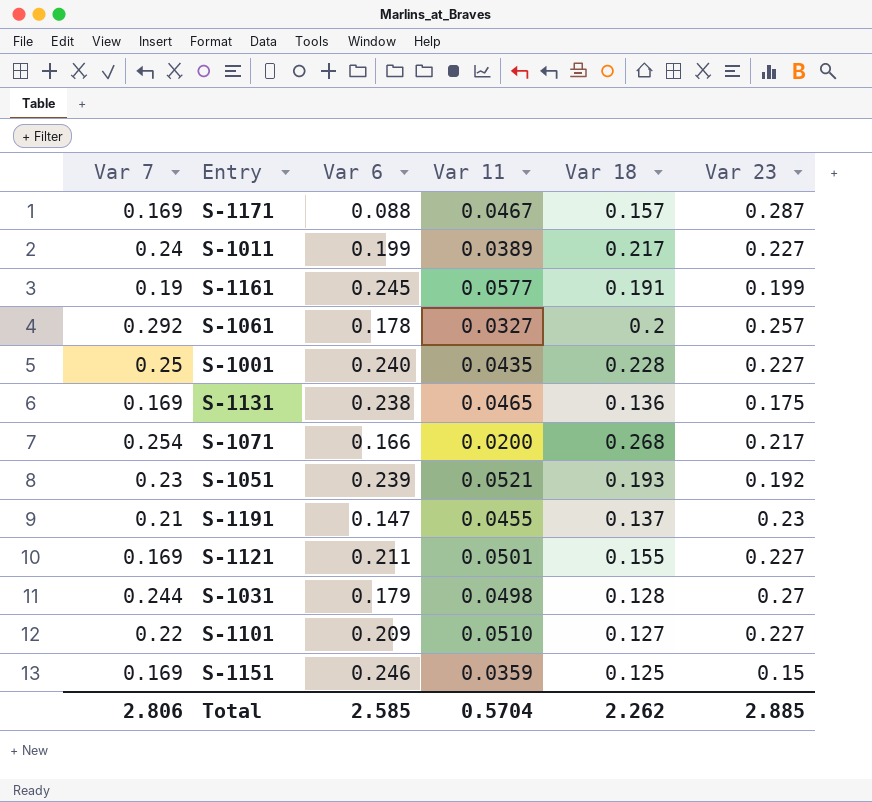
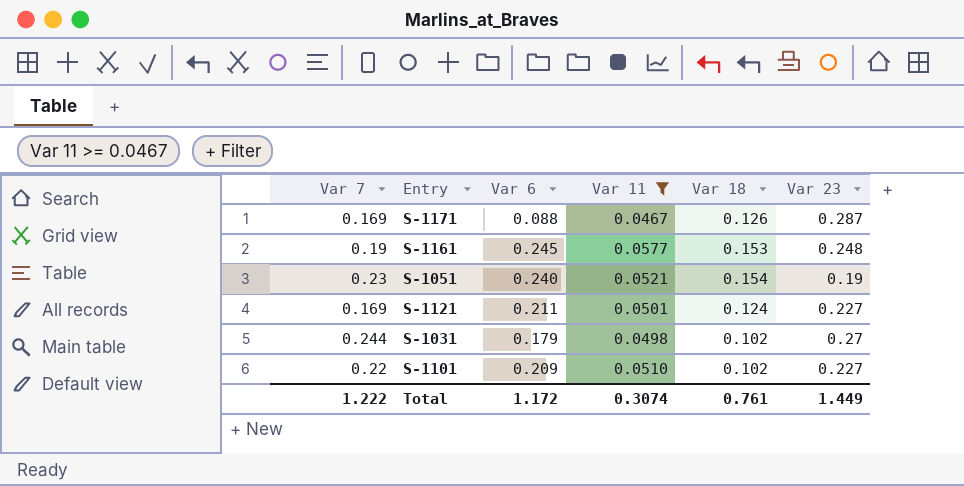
filter: none -> Var 11 >= 0.0467
S-1171 | Var 18: 0.157 -> 0.126
S-1161 | Var 18: 0.191 -> 0.153
S-1161 | Var 23: 0.199 -> 0.248
S-1051 | Var 6: 0.239 -> 0.240
S-1051 | Var 18: 0.193 -> 0.154
S-1051 | Var 23: 0.192 -> 0.19
S-1121 | Var 18: 0.155 -> 0.124
S-1031 | Var 18: 0.128 -> 0.102
S-1101 | Var 18: 0.127 -> 0.102
Total | Var 7: 2.806 -> 1.222
Total | Var 6: 2.585 -> 1.172
Total | Var 11: 0.5704 -> 0.3074
Total | Var 18: 2.262 -> 0.761
Total | Var 23: 2.885 -> 1.449

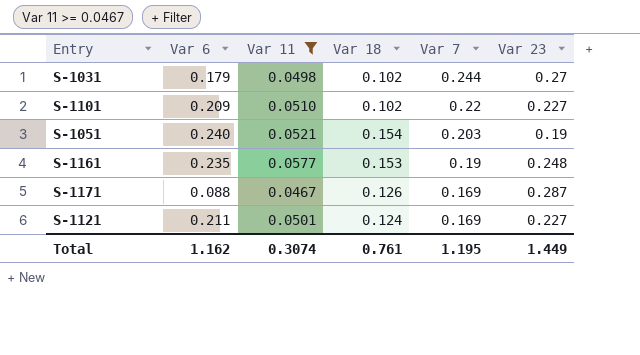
row order: none -> Var 7 descending
column Var 7 | position: 1 -> 5
S-1051 | Var 7: 0.23 -> 0.203
S-1161 | Var 6: 0.245 -> 0.235
Total | Var 6: 1.172 -> 1.162
Total | Var 7: 1.222 -> 1.195

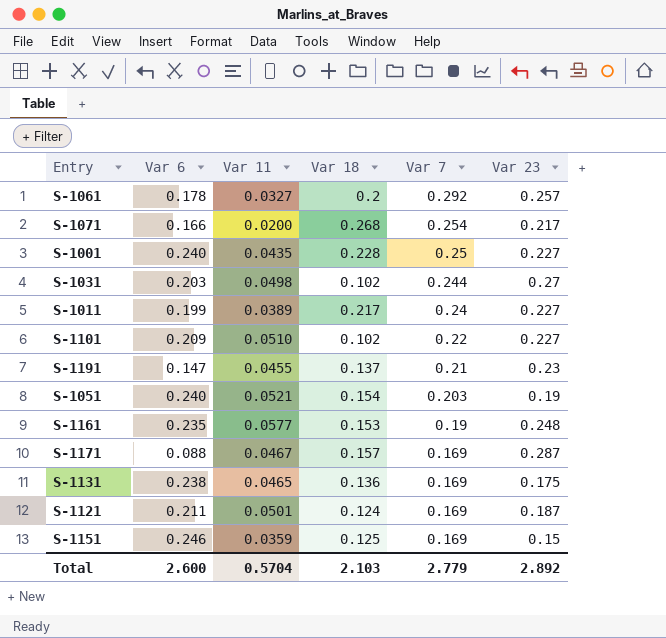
filter: Var 11 >= 0.0467 -> none
S-1031 | Var 6: 0.179 -> 0.203
S-1171 | Var 18: 0.126 -> 0.157
S-1121 | Var 23: 0.227 -> 0.187
Total | Var 6: 1.162 -> 2.600
Total | Var 11: 0.3074 -> 0.5704
Total | Var 18: 0.761 -> 2.103
Total | Var 7: 1.195 -> 2.779
Total | Var 23: 1.449 -> 2.892

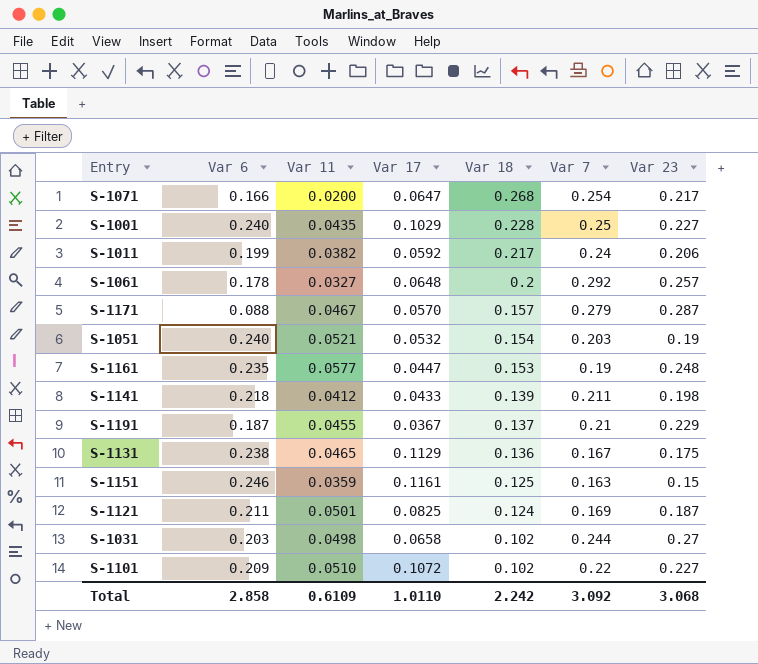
row order: Var 7 descending -> Var 18 descending
column Var 17 | position: none -> 4
S-1011 | Var 11: 0.0389 -> 0.0382
S-1011 | Var 23: 0.227 -> 0.206
S-1171 | Var 7: 0.169 -> 0.279
row S-1141: none -> 0.218 | 0.0412 | 0.0433 | 0.139 | 0.211 | 0.198
S-1191 | Var 6: 0.147 -> 0.187
S-1191 | Var 23: 0.23 -> 0.229
S-1131 | Var 7: 0.169 -> 0.167
S-1151 | Var 7: 0.169 -> 0.163
Total | Var 6: 2.600 -> 2.858
Total | Var 11: 0.5704 -> 0.6109
Total | Var 18: 2.103 -> 2.242
Total | Var 7: 2.779 -> 3.092
Total | Var 23: 2.892 -> 3.068

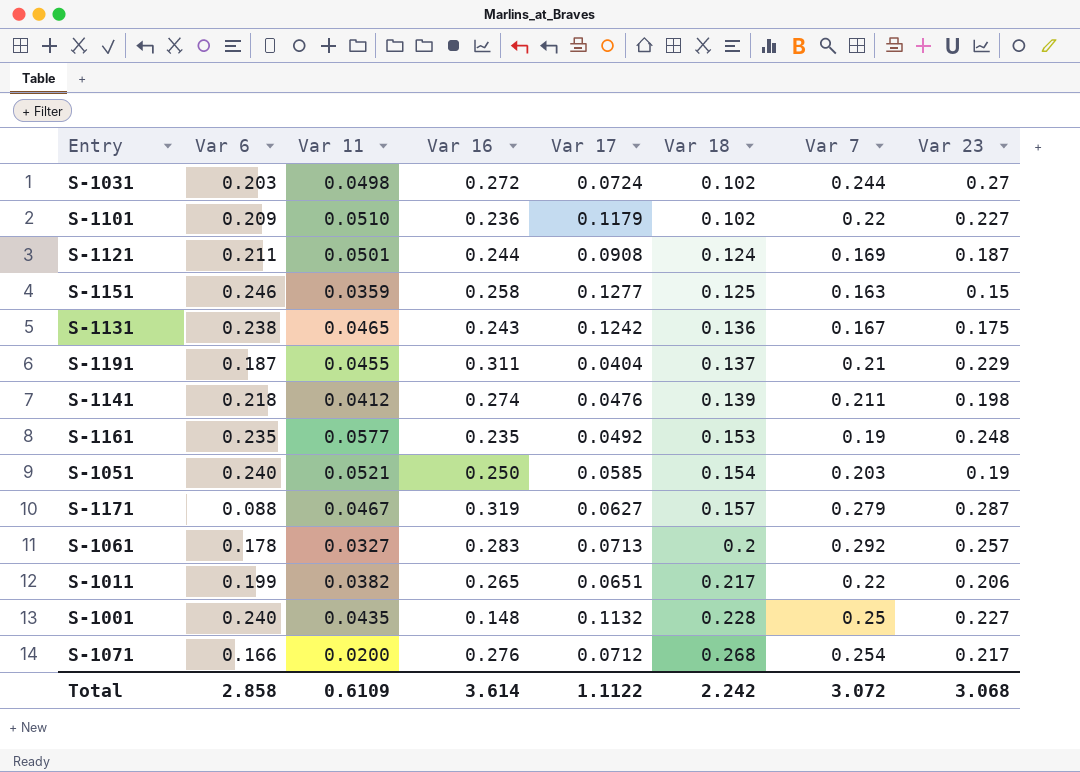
row order: Var 18 descending -> Var 18 ascending
column Var 16 | position: none -> 4
S-1031 | Var 17: 0.0658 -> 0.0724
S-1101 | Var 17: 0.1072 -> 0.1179
S-1121 | Var 17: 0.0825 -> 0.0908
S-1151 | Var 17: 0.1161 -> 0.1277
S-1131 | Var 17: 0.1129 -> 0.1242
S-1191 | Var 17: 0.0367 -> 0.0404
S-1141 | Var 17: 0.0433 -> 0.0476
S-1161 | Var 17: 0.0447 -> 0.0492
S-1051 | Var 17: 0.0532 -> 0.0585
S-1171 | Var 17: 0.0570 -> 0.0627
S-1061 | Var 17: 0.0648 -> 0.0713
S-1011 | Var 17: 0.0592 -> 0.0651
S-1011 | Var 7: 0.24 -> 0.22
S-1001 | Var 17: 0.1029 -> 0.1132
S-1071 | Var 17: 0.0647 -> 0.0712
Total | Var 17: 1.0110 -> 1.1122
Total | Var 7: 3.092 -> 3.072

